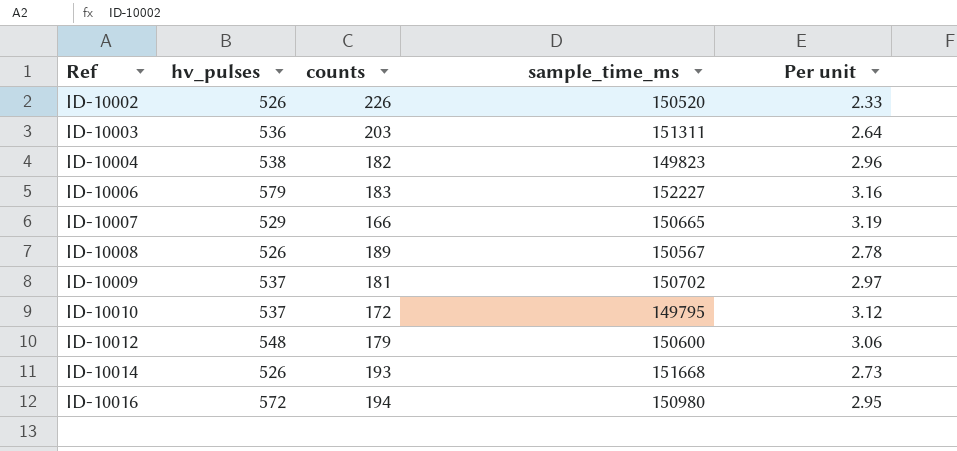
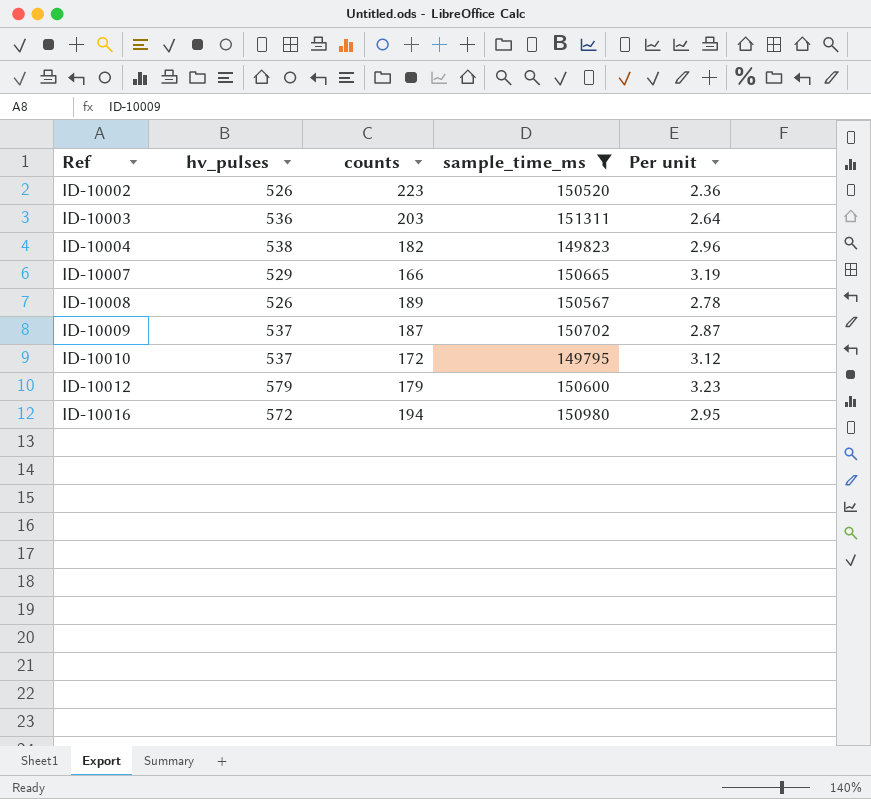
filter: none -> sample_time_ms <= 151311
ID-10002 | counts: 226 -> 223
ID-10002 | Per unit: 2.33 -> 2.36
ID-10009 | counts: 181 -> 187
ID-10009 | Per unit: 2.97 -> 2.87
ID-10012 | hv_pulses: 548 -> 579
ID-10012 | Per unit: 3.06 -> 3.23

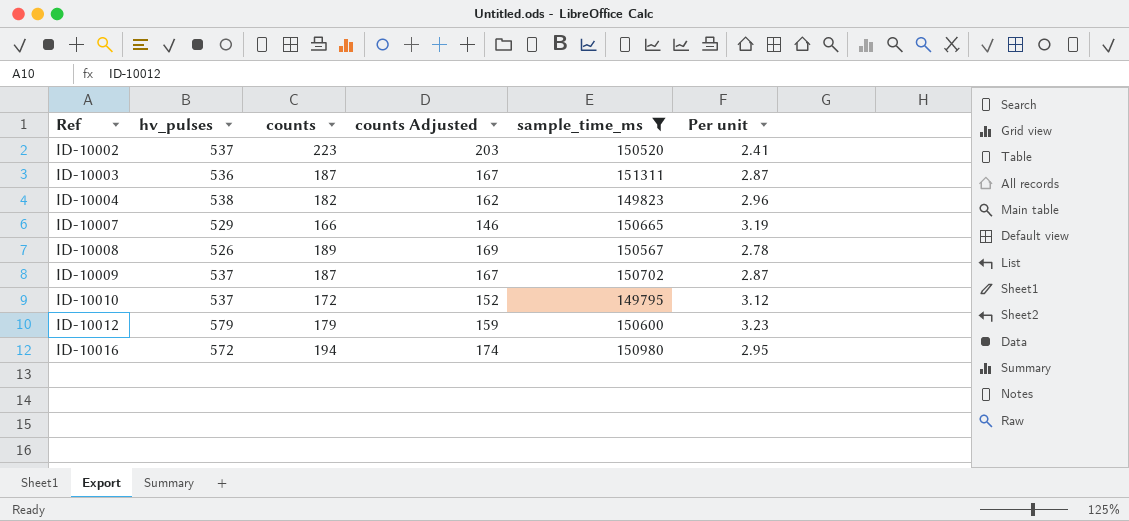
column counts Adjusted | formula: none -> [counts] - 20
ID-10002 | hv_pulses: 526 -> 537
ID-10002 | Per unit: 2.36 -> 2.41
ID-10003 | counts: 203 -> 187
ID-10003 | Per unit: 2.64 -> 2.87

